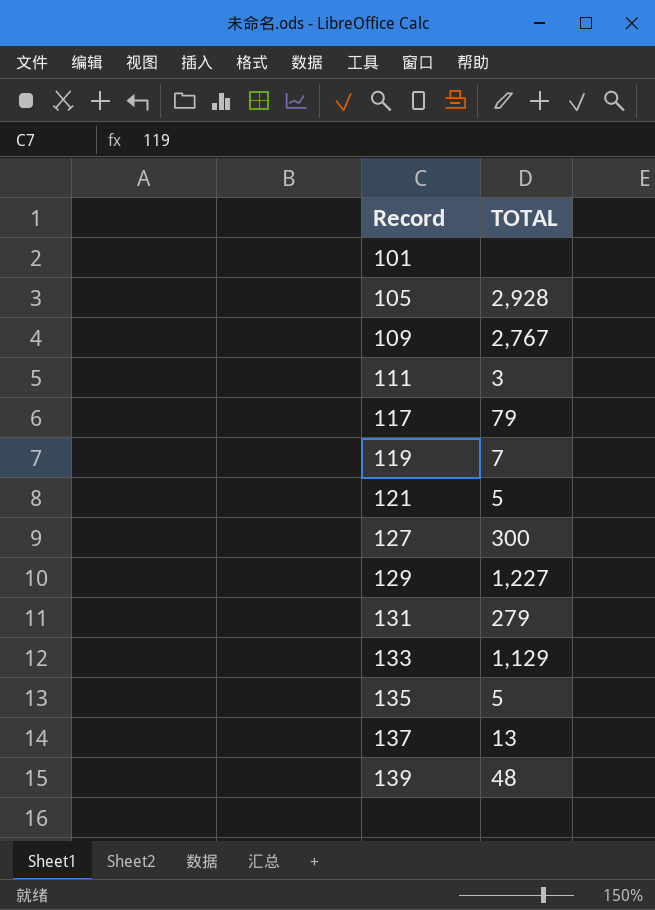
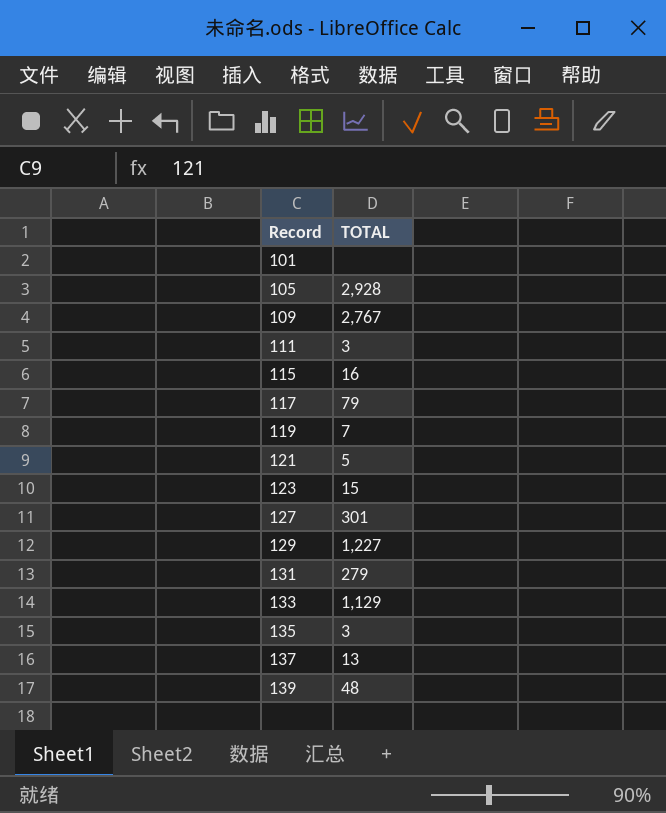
row 115: none -> 16
row 123: none -> 15
127 | TOTAL: 300 -> 301
135 | TOTAL: 5 -> 3

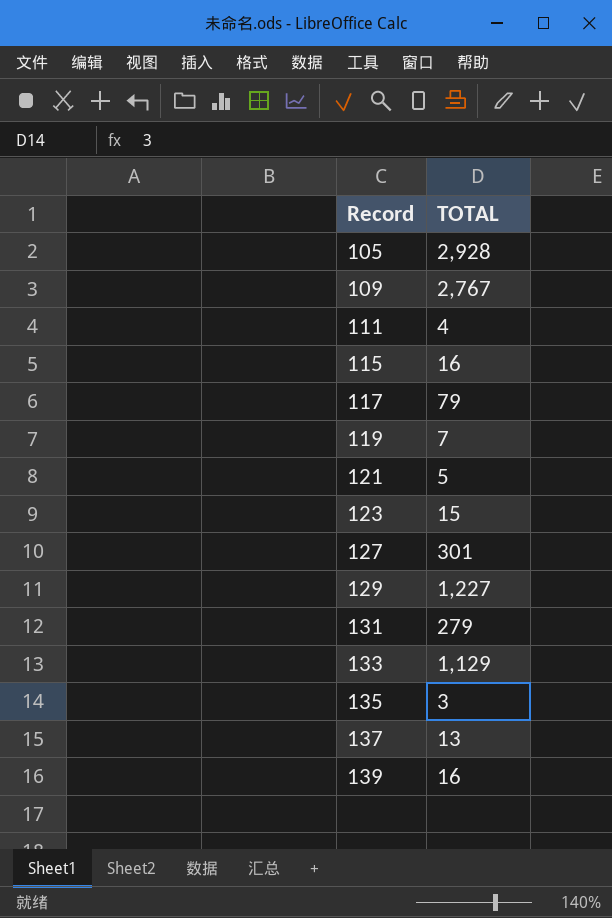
row 101: none -> none
111 | TOTAL: 3 -> 4
139 | TOTAL: 48 -> 16

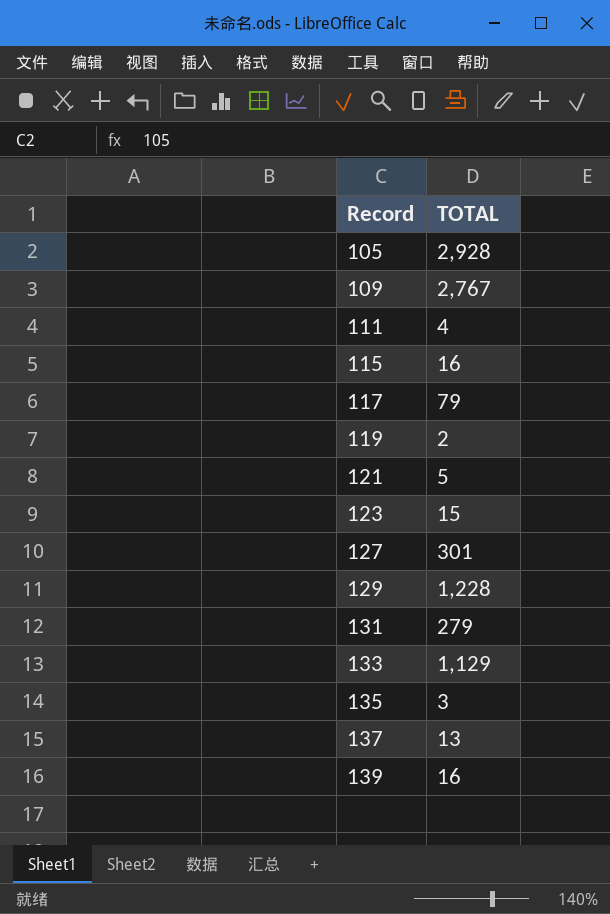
119 | TOTAL: 7 -> 2
129 | TOTAL: 1,227 -> 1,228

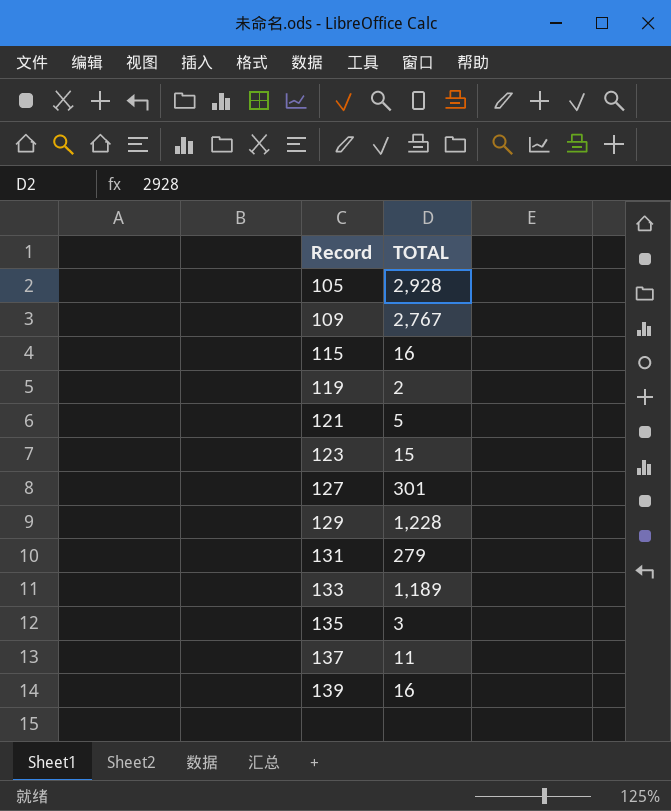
row 111: 4 -> none
row 117: 79 -> none
133 | TOTAL: 1,129 -> 1,189
137 | TOTAL: 13 -> 11

